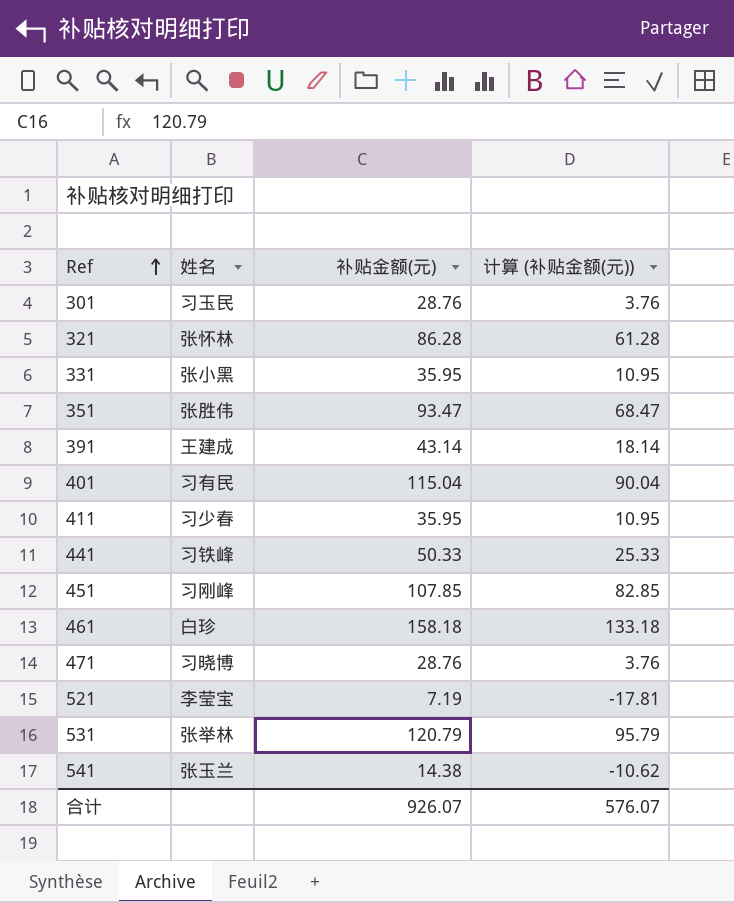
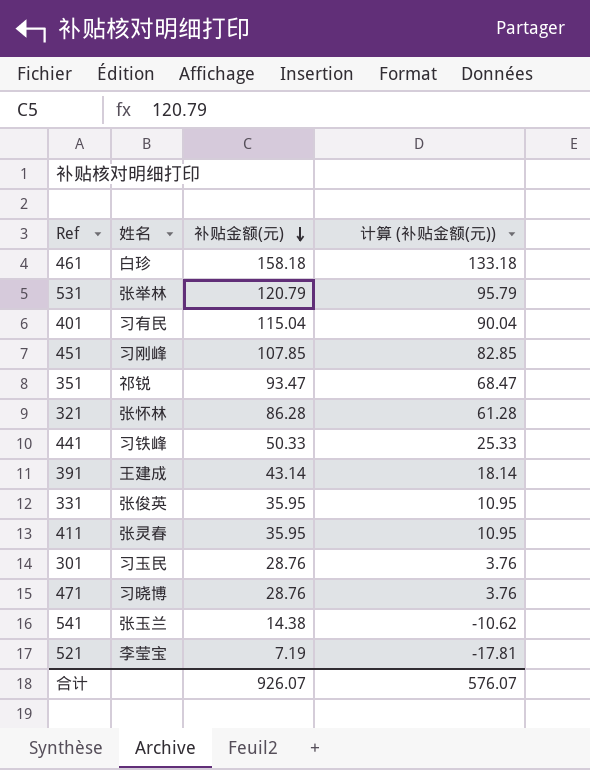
row order: Ref ascending -> 补贴金额(元) descending
351 | 姓名: 张胜伟 -> 祁锐
331 | 姓名: 张小黑 -> 张俊英
411 | 姓名: 习少春 -> 张灵春

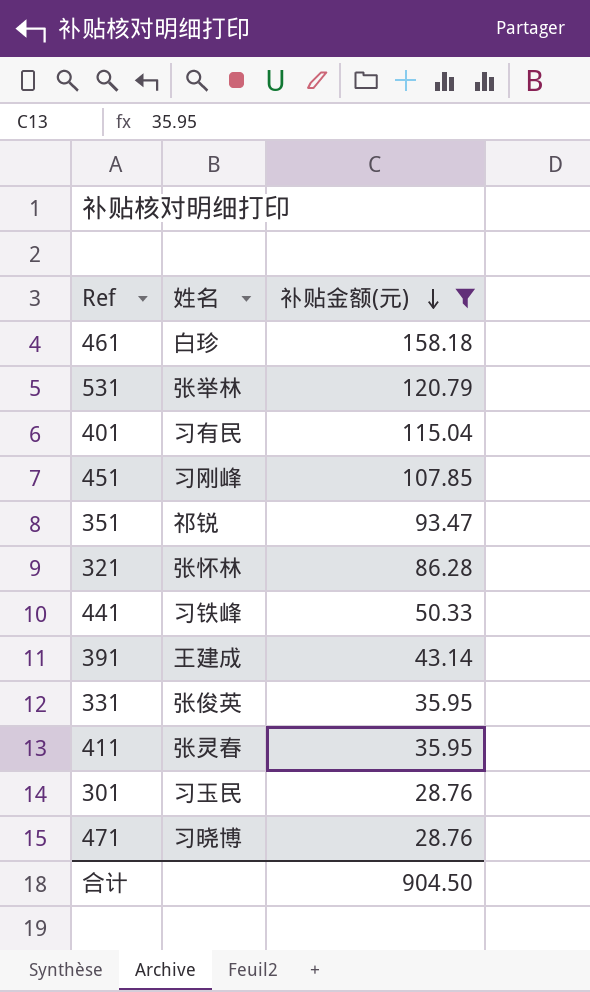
filter: none -> 补贴金额(元) >= 28.76
column 计算 (补贴金额(元)) | formula: [补贴金额(元)] - 25 -> none
合计 | 补贴金额(元): 926.07 -> 904.50

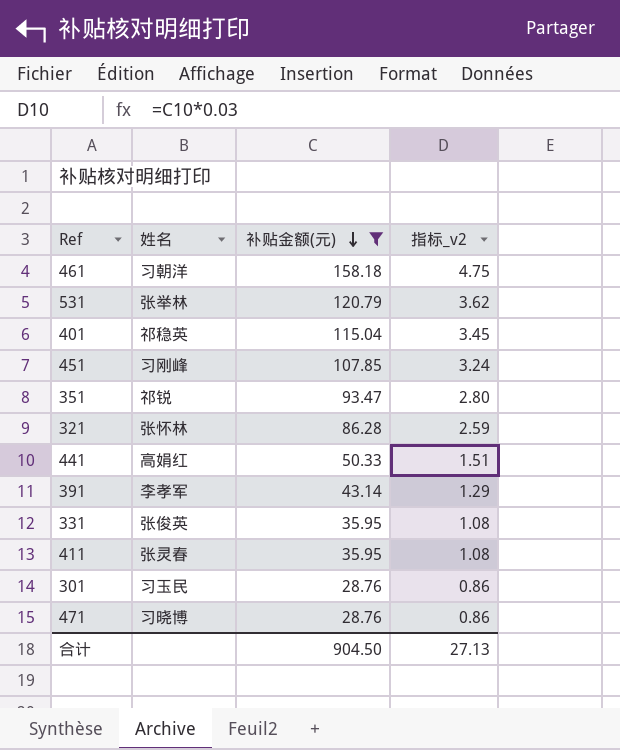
column 指标_v2 | formula: none -> [补贴金额(元)] * 0.03
461 | 姓名: 白珍 -> 习朝洋
401 | 姓名: 习有民 -> 祁稳英
441 | 姓名: 习铁峰 -> 高娟红
391 | 姓名: 王建成 -> 李孝军

